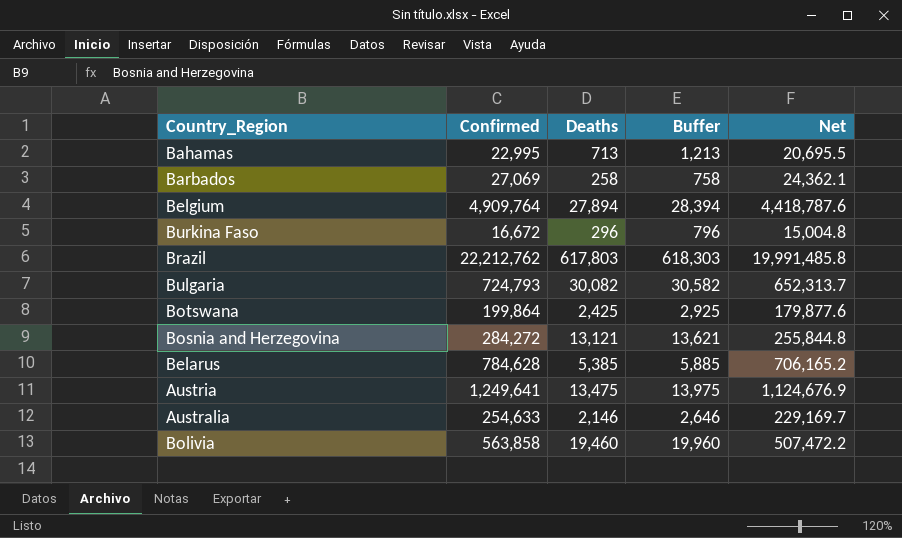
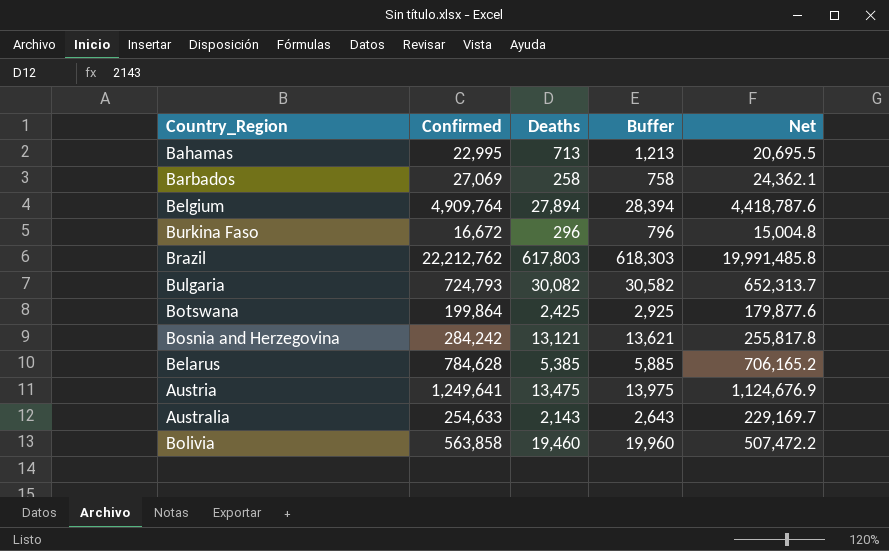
Bosnia and Herzegovina | Confirmed: 284,272 -> 284,242
Bosnia and Herzegovina | Net: 255,844.8 -> 255,817.8
Australia | Deaths: 2,146 -> 2,143
Australia | Buffer: 2,646 -> 2,643

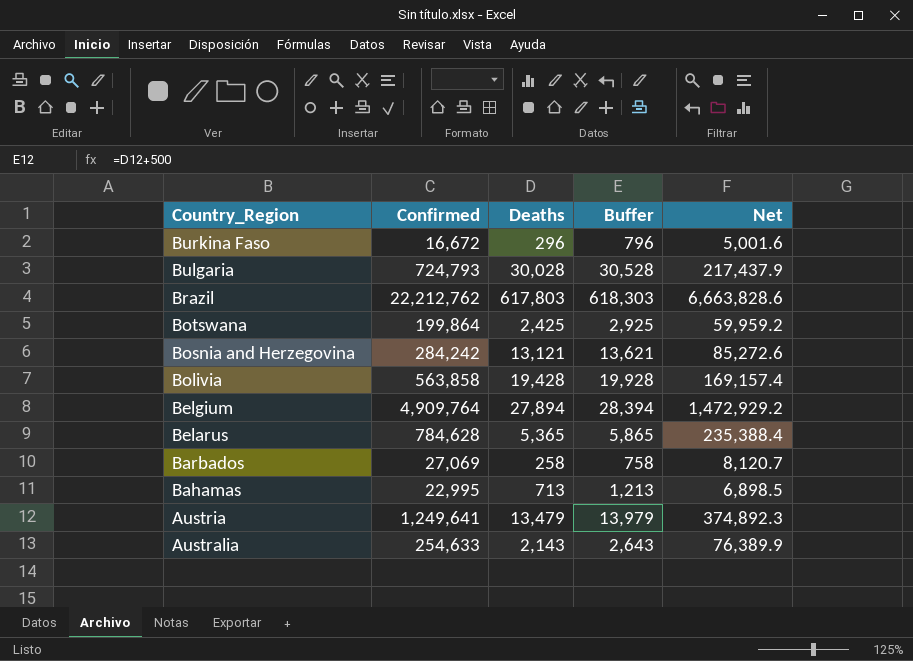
row order: none -> Country_Region descending
column Net | formula: [Confirmed] * 0.9 -> [Confirmed] * 0.3
Bulgaria | Deaths: 30,082 -> 30,028
Bulgaria | Buffer: 30,582 -> 30,528
Bolivia | Deaths: 19,460 -> 19,428
Bolivia | Buffer: 19,960 -> 19,928
Belarus | Deaths: 5,385 -> 5,365
Belarus | Buffer: 5,885 -> 5,865
Austria | Deaths: 13,475 -> 13,479
Austria | Buffer: 13,975 -> 13,979

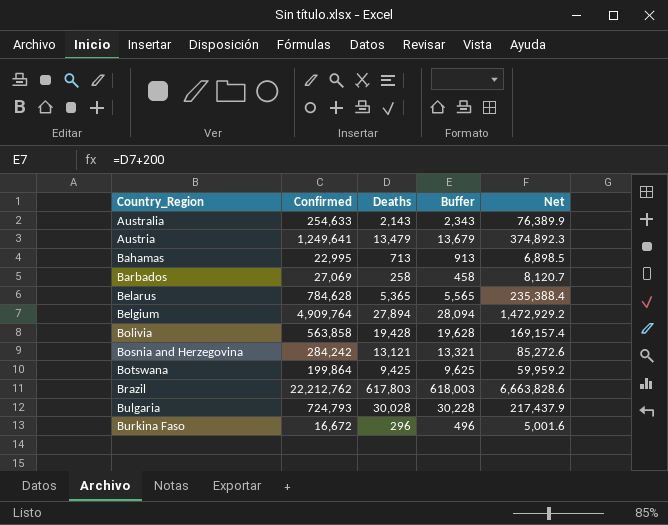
row order: Country_Region descending -> Country_Region ascending
column Buffer | formula: [Deaths] + 500 -> [Deaths] + 200
Botswana | Deaths: 2,425 -> 9,425

